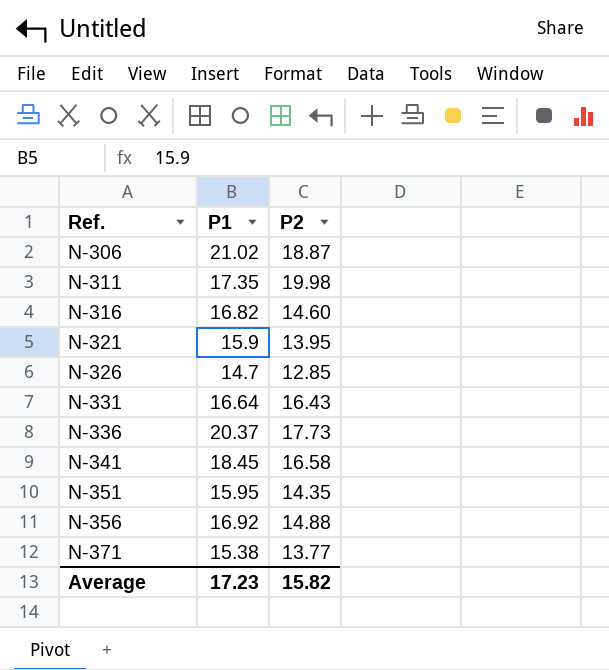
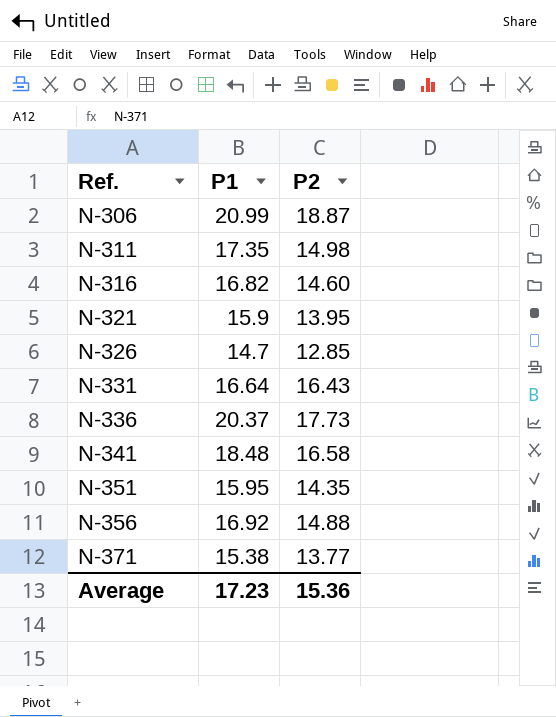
N-306 | P1: 21.02 -> 20.99
N-311 | P2: 19.98 -> 14.98
N-341 | P1: 18.45 -> 18.48
Average | P2: 15.82 -> 15.36

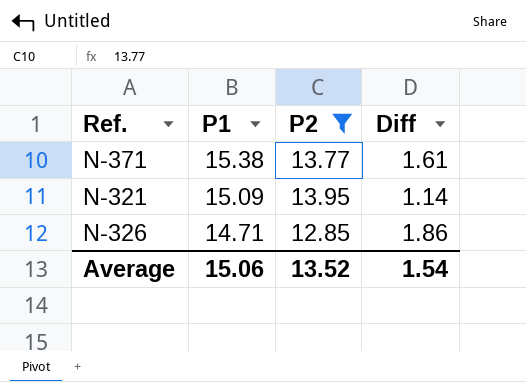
filter: none -> P2 <= 13.95
row order: Ref. ascending -> P1 descending
column Diff | formula: none -> [P1] - [P2]
N-321 | P1: 15.9 -> 15.09
N-326 | P1: 14.7 -> 14.71
Average | P1: 17.23 -> 15.06
Average | P2: 15.36 -> 13.52

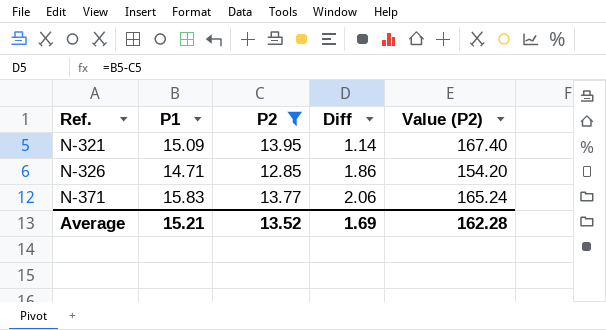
row order: P1 descending -> Ref. ascending
column Value (P2) | formula: none -> [P2] * 12
N-371 | P1: 15.38 -> 15.83
N-371 | Diff: 1.61 -> 2.06
Average | P1: 15.06 -> 15.21
Average | Diff: 1.54 -> 1.69

